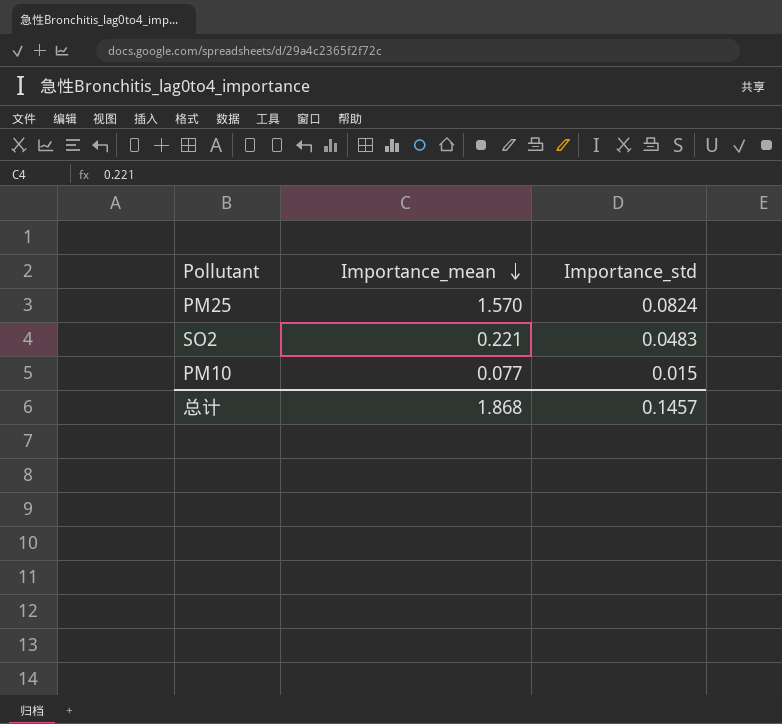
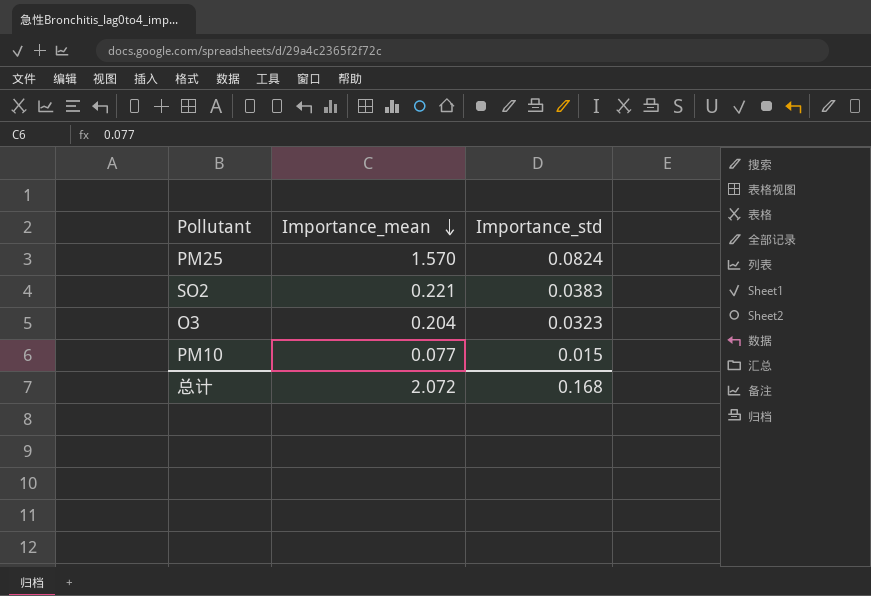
SO2 | Importance_std: 0.0483 -> 0.0383
row O3: none -> 0.204 | 0.0323
总计 | Importance_mean: 1.868 -> 2.072
总计 | Importance_std: 0.1457 -> 0.168

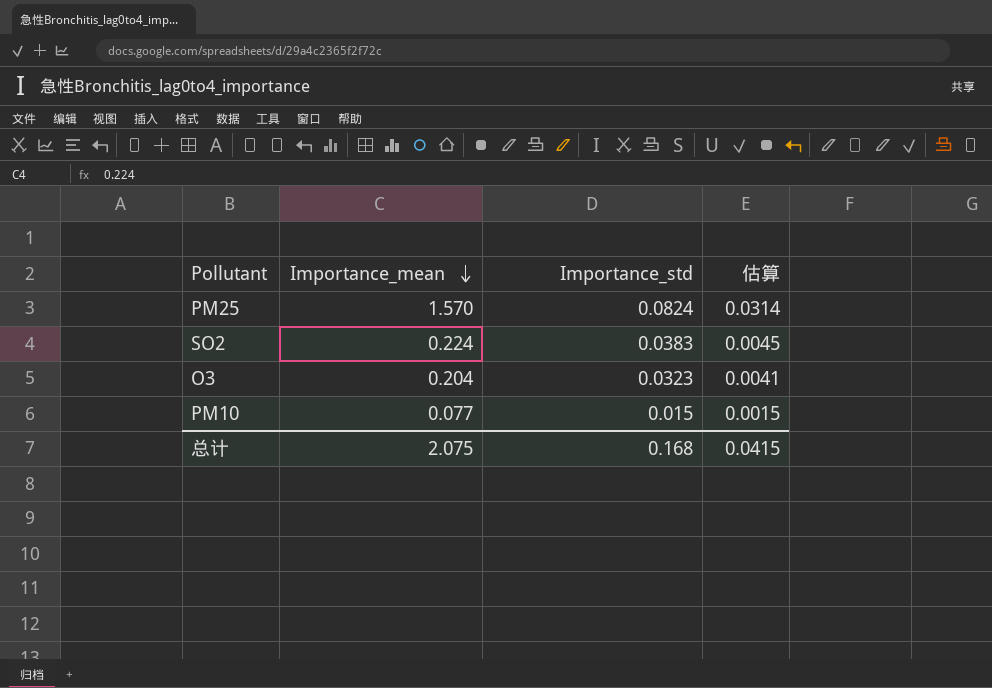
column 估算 | formula: none -> [Importance_mean] * 0.02
SO2 | Importance_mean: 0.221 -> 0.224
总计 | Importance_mean: 2.072 -> 2.075

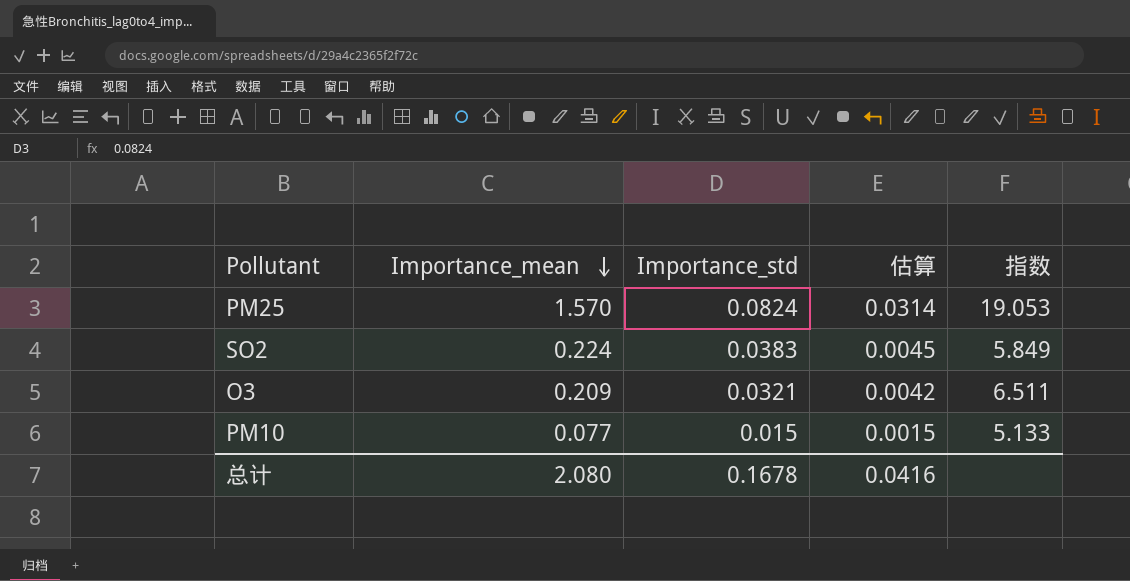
column 指数 | formula: none -> [Importance_mean] / [Importance_std]
O3 | Importance_mean: 0.204 -> 0.209
O3 | Importance_std: 0.0323 -> 0.0321
O3 | 估算: 0.0041 -> 0.0042
总计 | Importance_mean: 2.075 -> 2.080
总计 | Importance_std: 0.168 -> 0.1678
总计 | 估算: 0.0415 -> 0.0416

